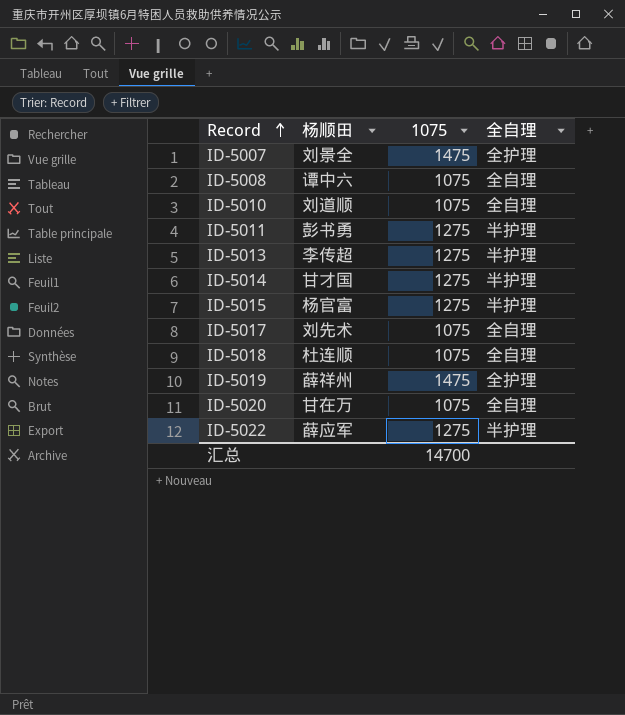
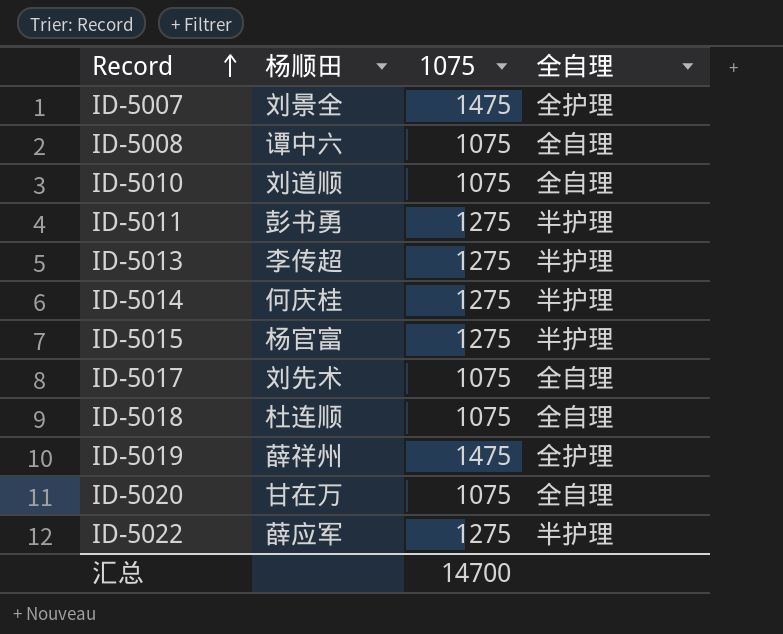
ID-5014 | 杨顺田: 甘才国 -> 何庆桂

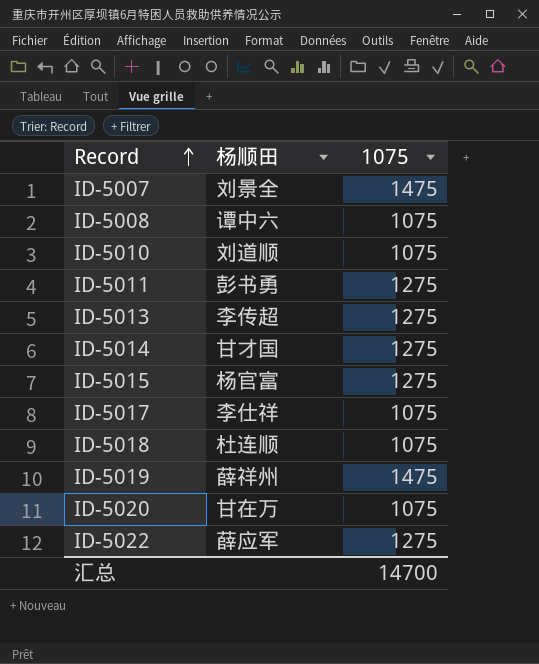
column 全自理 | position: 4 -> none
ID-5014 | 杨顺田: 何庆桂 -> 甘才国
ID-5017 | 杨顺田: 刘先术 -> 李仕祥

